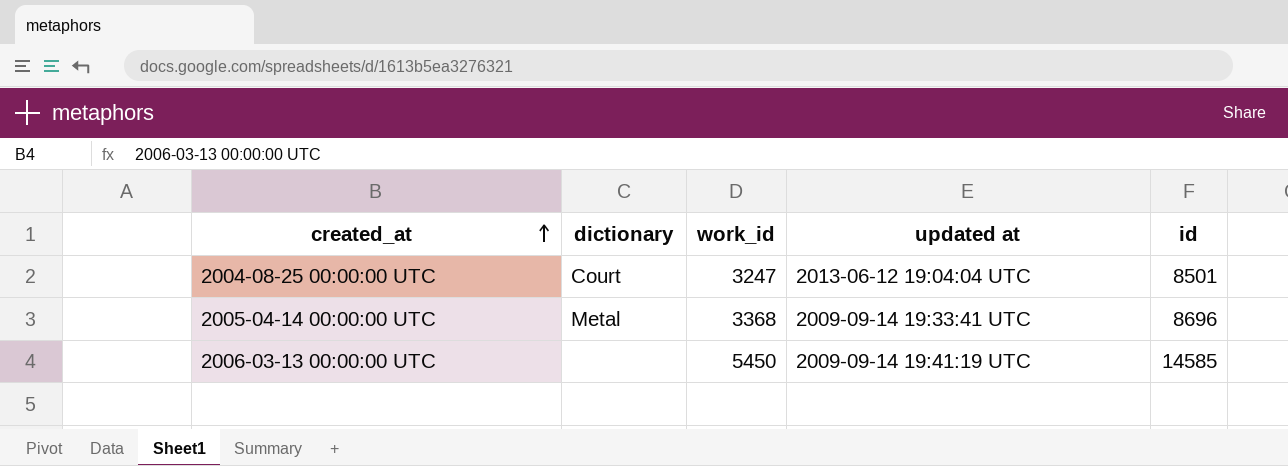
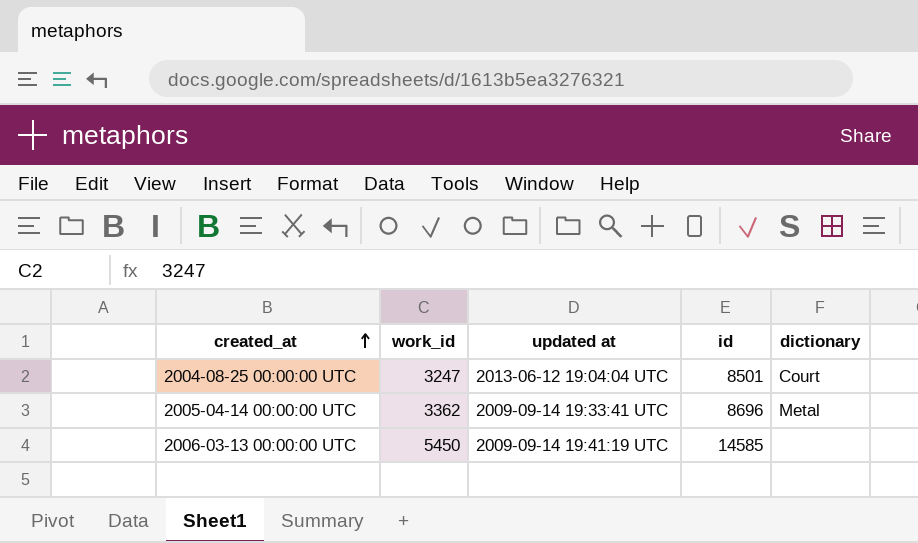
column dictionary | position: 2 -> 5
2005-04-14 00:00:00 UTC | work_id: 3368 -> 3362

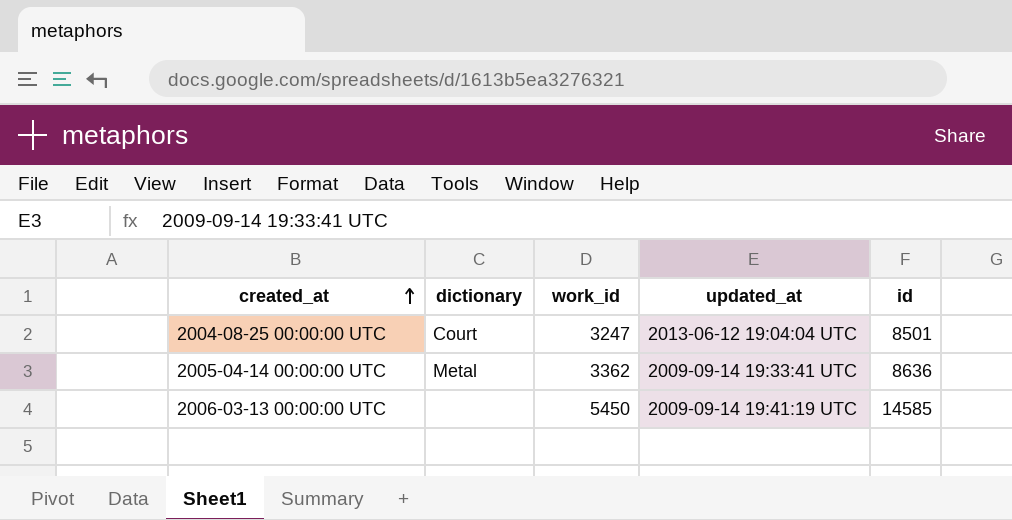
column dictionary | position: 5 -> 2
column name: updated at -> updated_at
2005-04-14 00:00:00 UTC | id: 8696 -> 8636

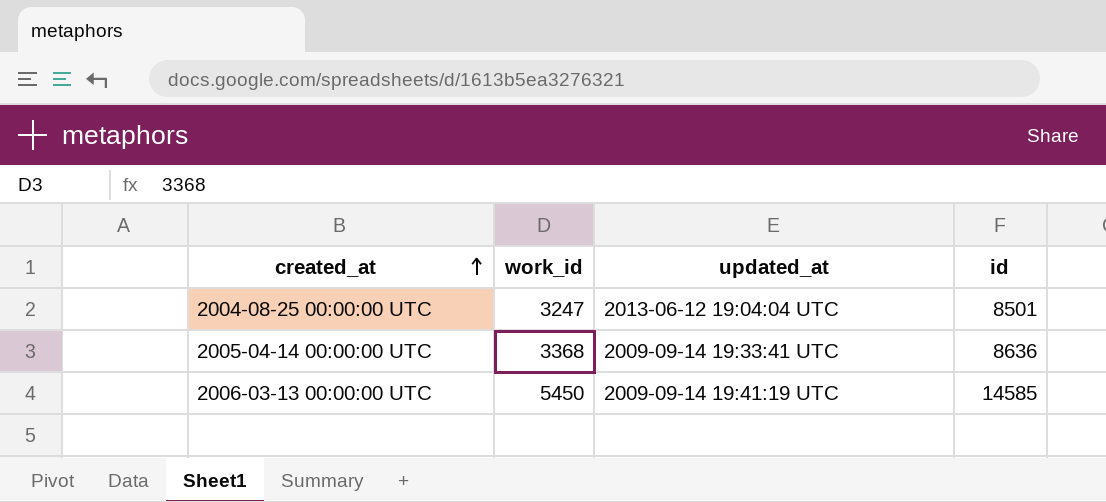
column dictionary | position: 2 -> none
2005-04-14 00:00:00 UTC | work_id: 3362 -> 3368

